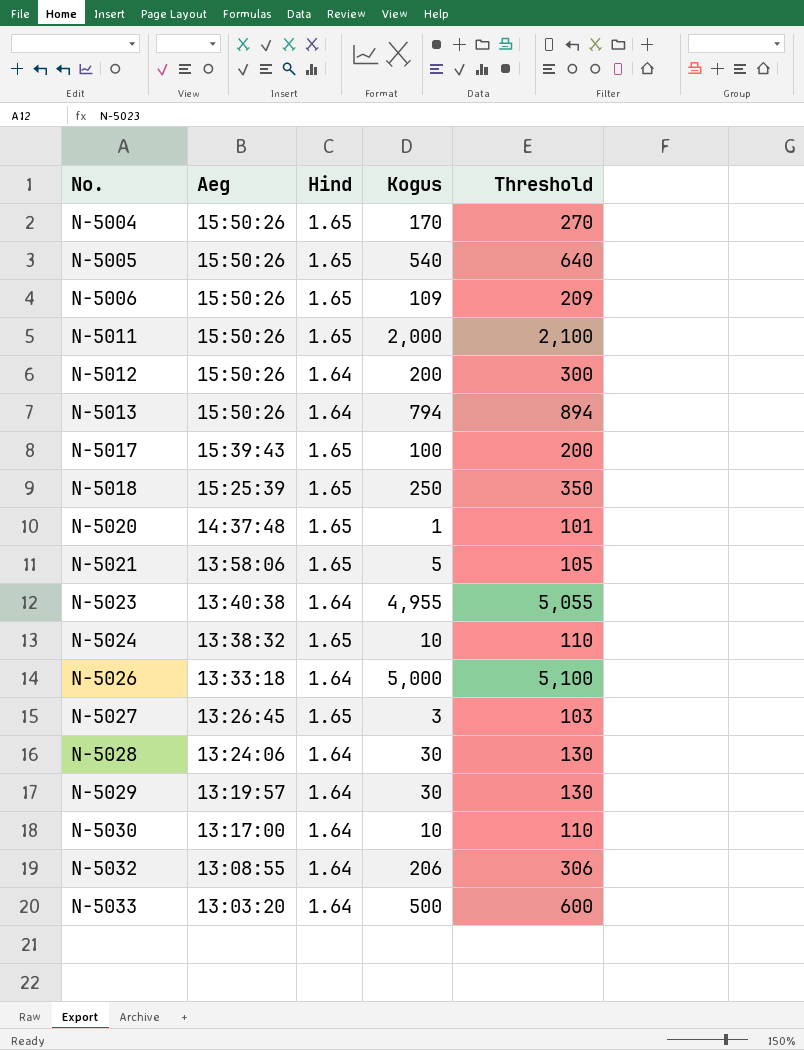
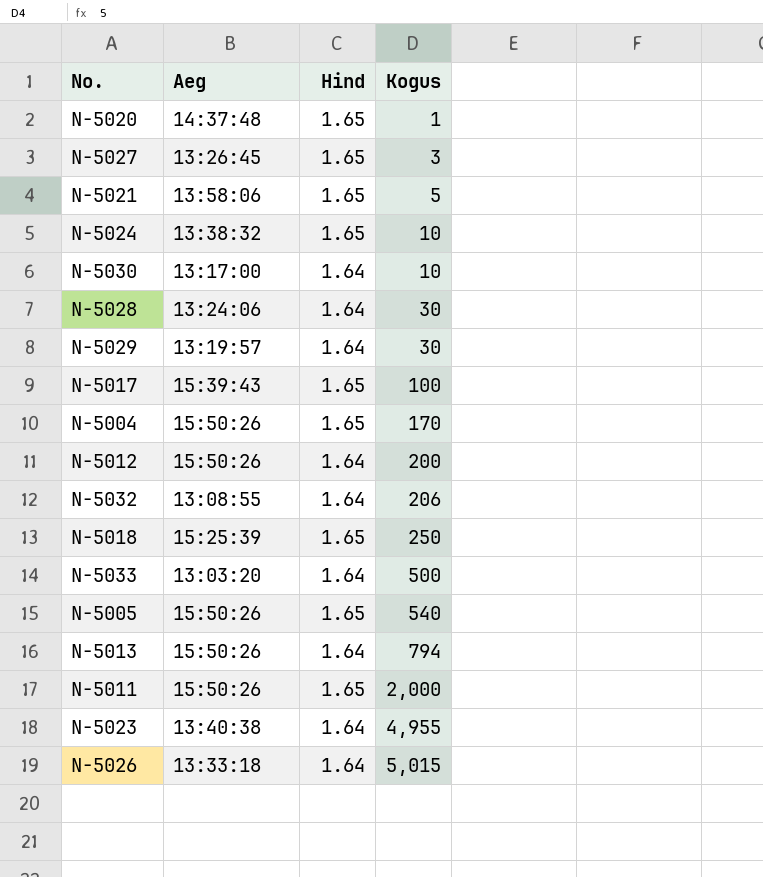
row order: No. ascending -> Kogus ascending
column Threshold | formula: [Kogus] + 100 -> none
row N-5006: 15:50:26 | 1.65 | 109 | 209 -> none
N-5026 | Kogus: 5,000 -> 5,015

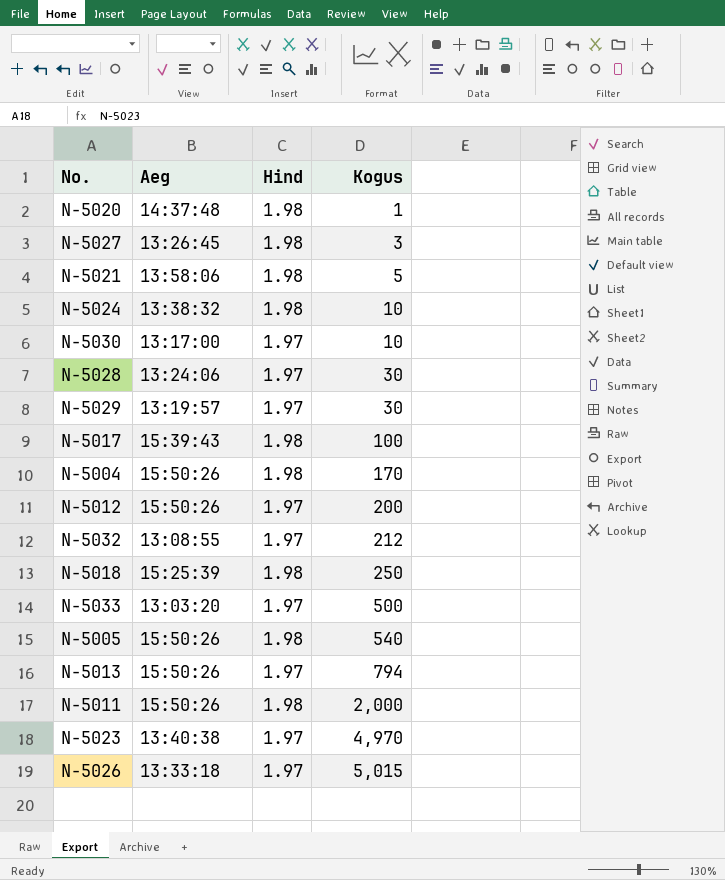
N-5020 | Hind: 1.65 -> 1.98
N-5027 | Hind: 1.65 -> 1.98
N-5021 | Hind: 1.65 -> 1.98
N-5024 | Hind: 1.65 -> 1.98
N-5030 | Hind: 1.64 -> 1.97
N-5028 | Hind: 1.64 -> 1.97
N-5029 | Hind: 1.64 -> 1.97
N-5017 | Hind: 1.65 -> 1.98
N-5004 | Hind: 1.65 -> 1.98
N-5012 | Hind: 1.64 -> 1.97
N-5032 | Hind: 1.64 -> 1.97
N-5032 | Kogus: 206 -> 212
N-5018 | Hind: 1.65 -> 1.98
N-5033 | Hind: 1.64 -> 1.97
N-5005 | Hind: 1.65 -> 1.98
N-5013 | Hind: 1.64 -> 1.97
N-5011 | Hind: 1.65 -> 1.98
N-5023 | Hind: 1.64 -> 1.97
N-5023 | Kogus: 4,955 -> 4,970
N-5026 | Hind: 1.64 -> 1.97

